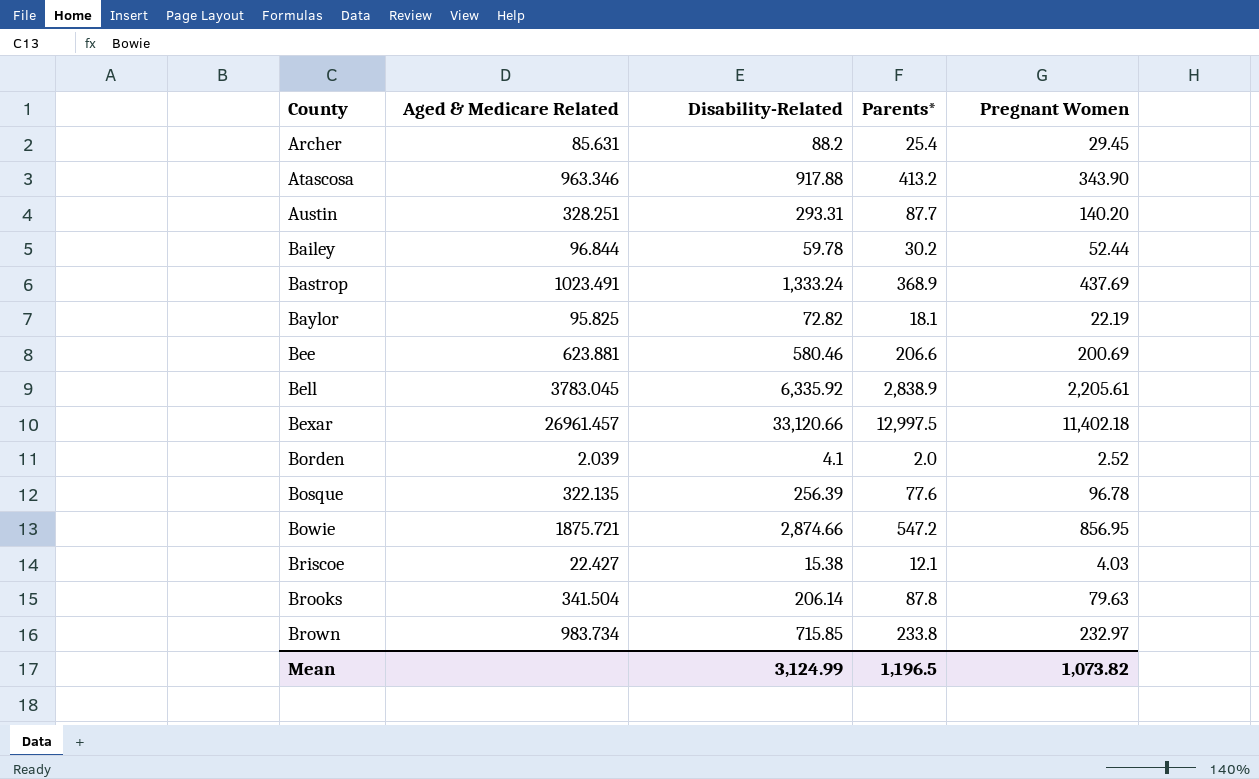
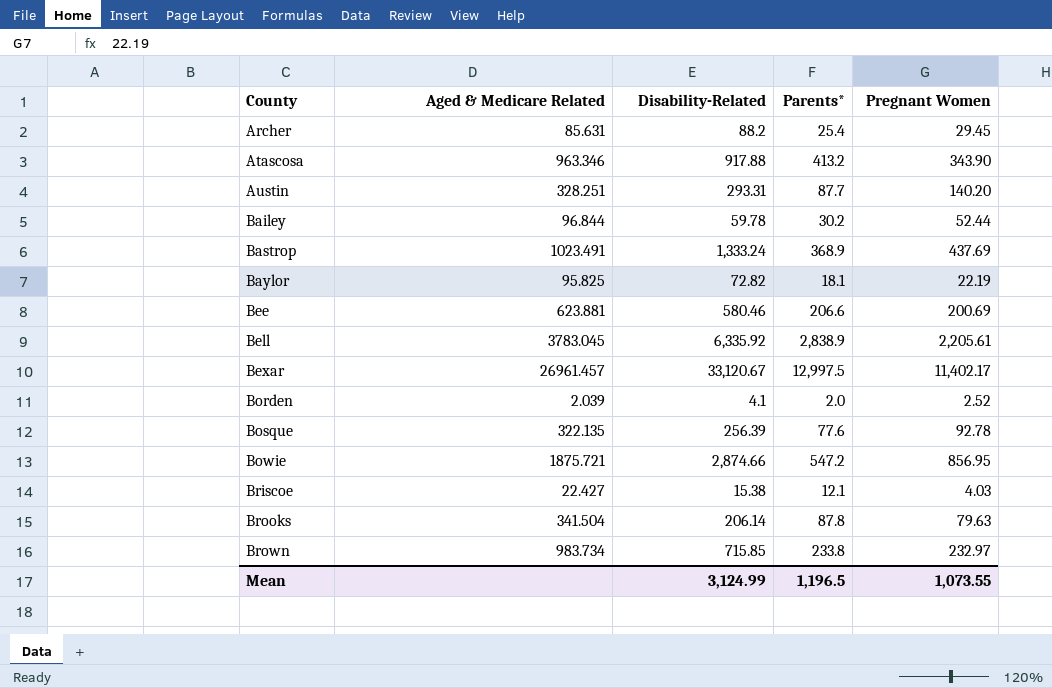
Bexar | Disability-Related: 33,120.66 -> 33,120.67
Bexar | Pregnant Women: 11,402.18 -> 11,402.17
Bosque | Pregnant Women: 96.78 -> 92.78
Mean | Pregnant Women: 1,073.82 -> 1,073.55

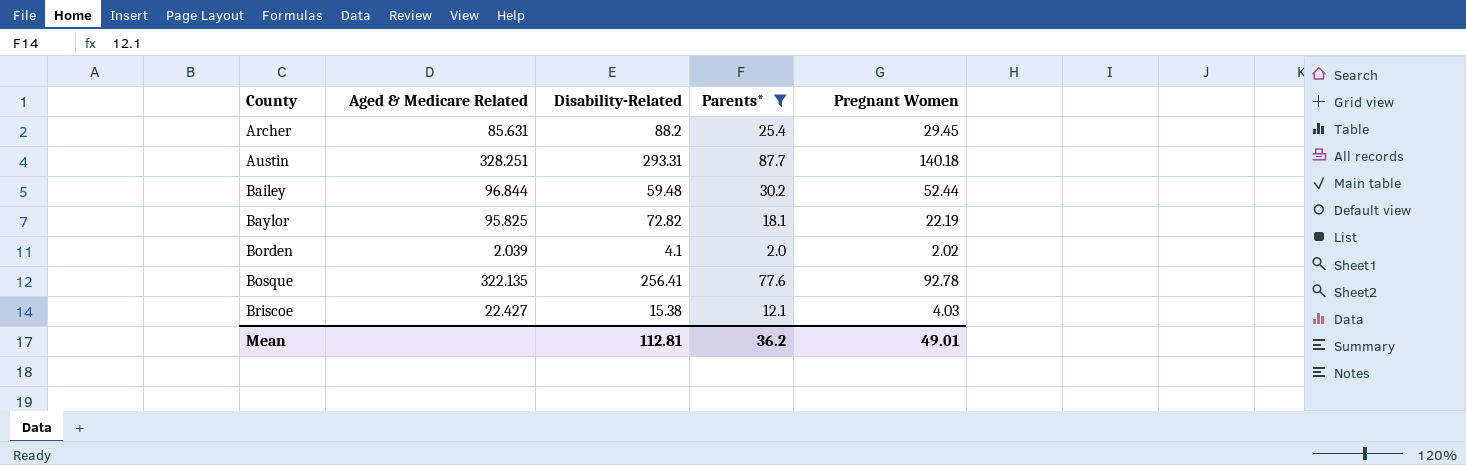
filter: none -> Parents* <= 87.7
Austin | Pregnant Women: 140.20 -> 140.18
Bailey | Disability-Related: 59.78 -> 59.48
Borden | Pregnant Women: 2.52 -> 2.02
Bosque | Disability-Related: 256.39 -> 256.41
Mean | Disability-Related: 3,124.99 -> 112.81
Mean | Parents*: 1,196.5 -> 36.2
Mean | Pregnant Women: 1,073.55 -> 49.01

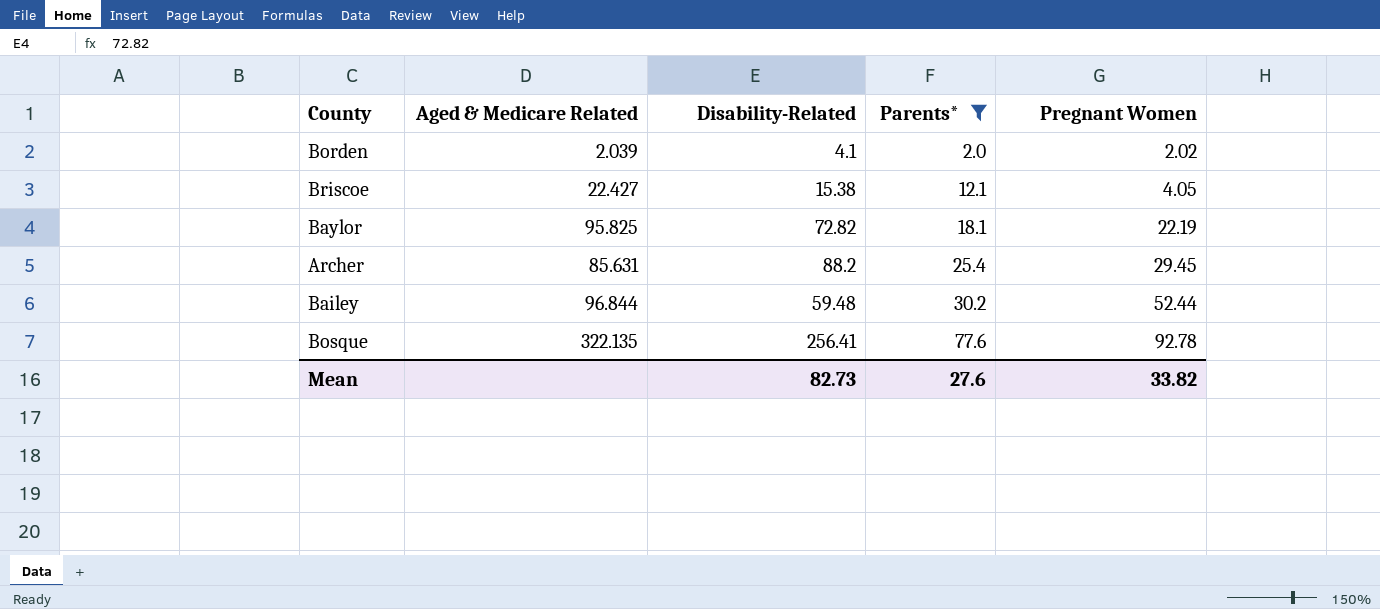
row order: County ascending -> Parents* ascending
row Austin: 328.251 | 293.31 | 87.7 | 140.18 -> none
Briscoe | Pregnant Women: 4.03 -> 4.05
Mean | Disability-Related: 112.81 -> 82.73
Mean | Parents*: 36.2 -> 27.6
Mean | Pregnant Women: 49.01 -> 33.82

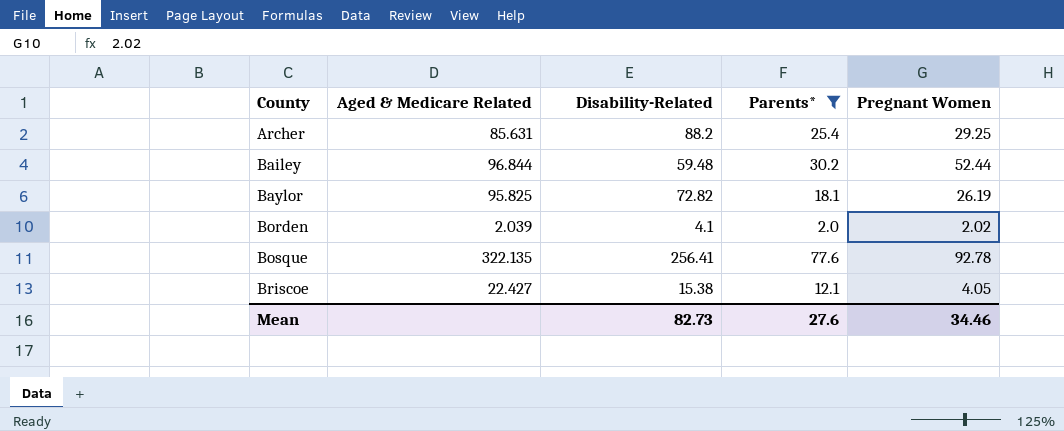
row order: Parents* ascending -> County ascending
Archer | Pregnant Women: 29.45 -> 29.25
Baylor | Pregnant Women: 22.19 -> 26.19
Mean | Pregnant Women: 33.82 -> 34.46

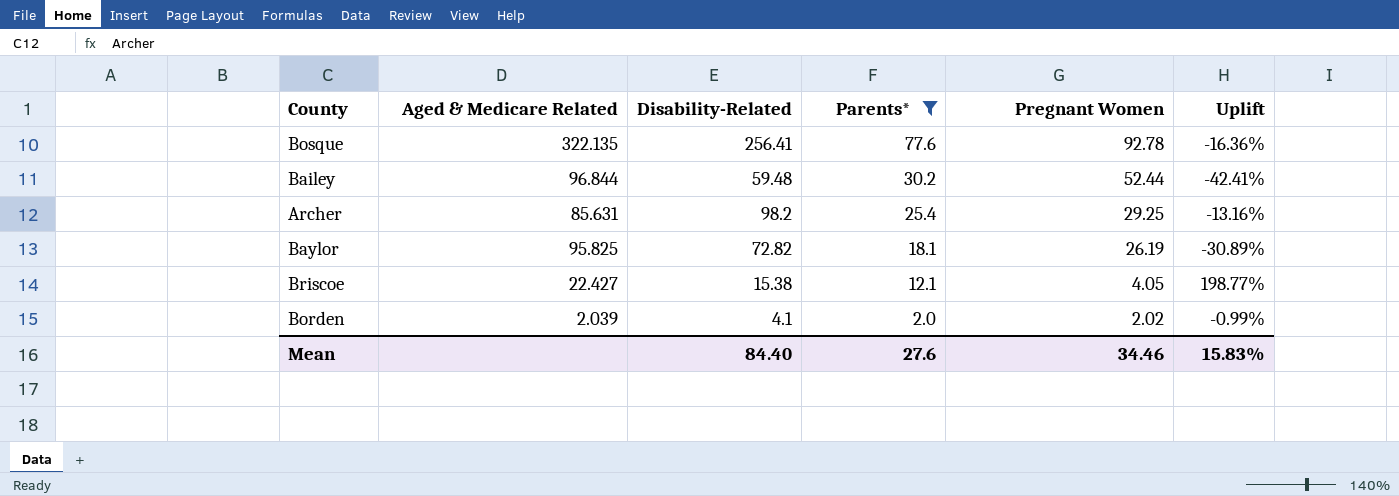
row order: County ascending -> Parents* descending
column Uplift | formula: none -> ([Parents*] - [Pregnant Women]) / [Pregnant Women]
Archer | Disability-Related: 88.2 -> 98.2
Mean | Disability-Related: 82.73 -> 84.40

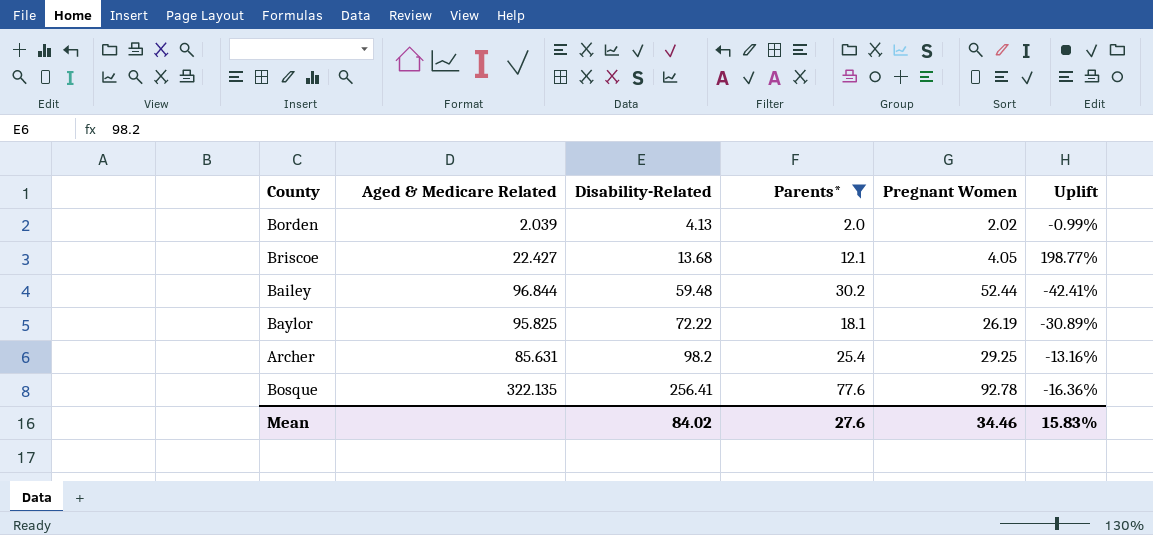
row order: Parents* descending -> Disability-Related ascending
Borden | Disability-Related: 4.1 -> 4.13
Briscoe | Disability-Related: 15.38 -> 13.68
Baylor | Disability-Related: 72.82 -> 72.22
Mean | Disability-Related: 84.40 -> 84.02

